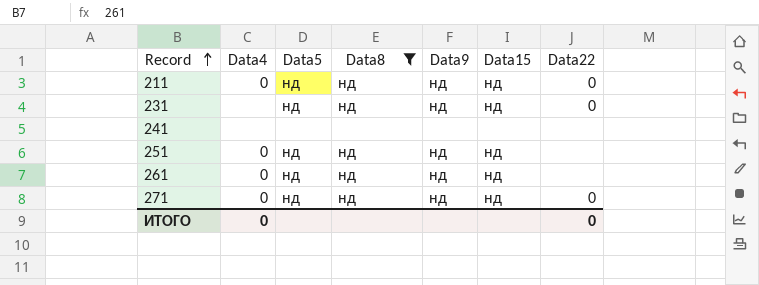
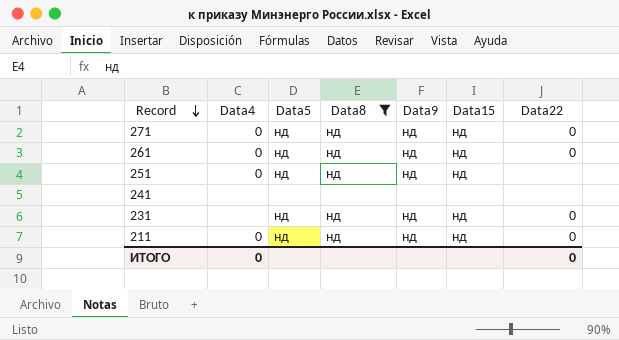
row order: Record ascending -> Record descending
261 | Data22: none -> 0

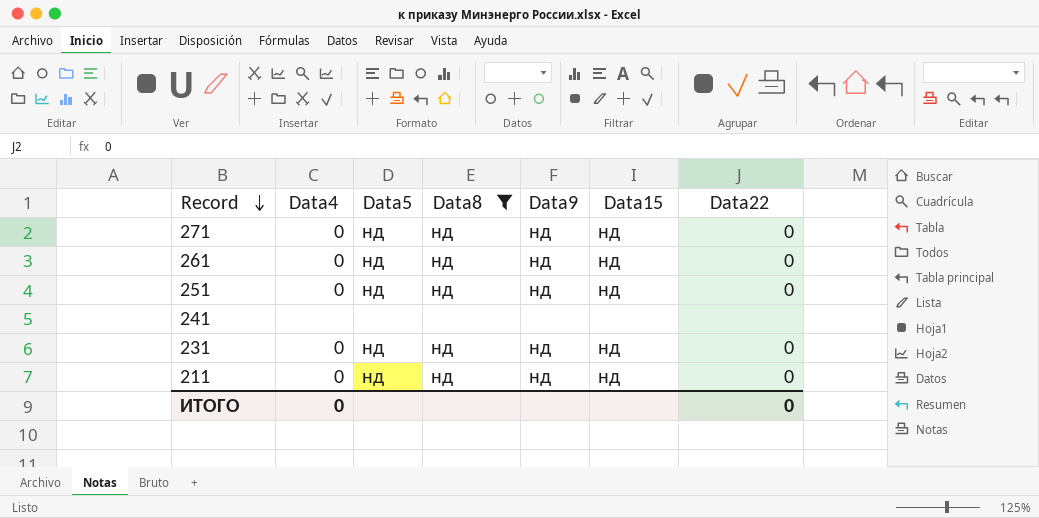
251 | Data22: none -> 0
231 | Data4: none -> 0

